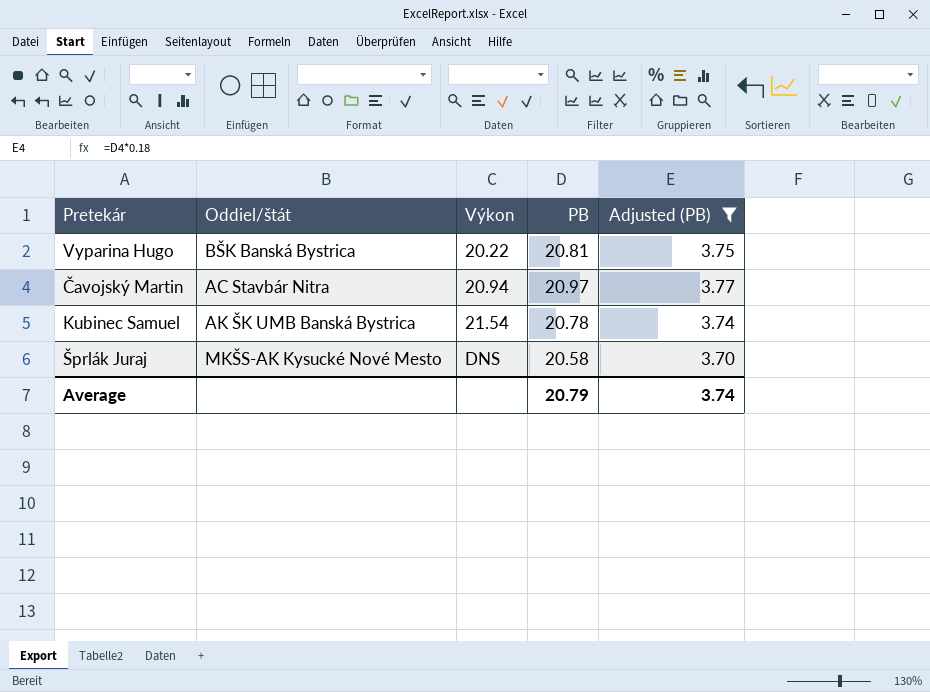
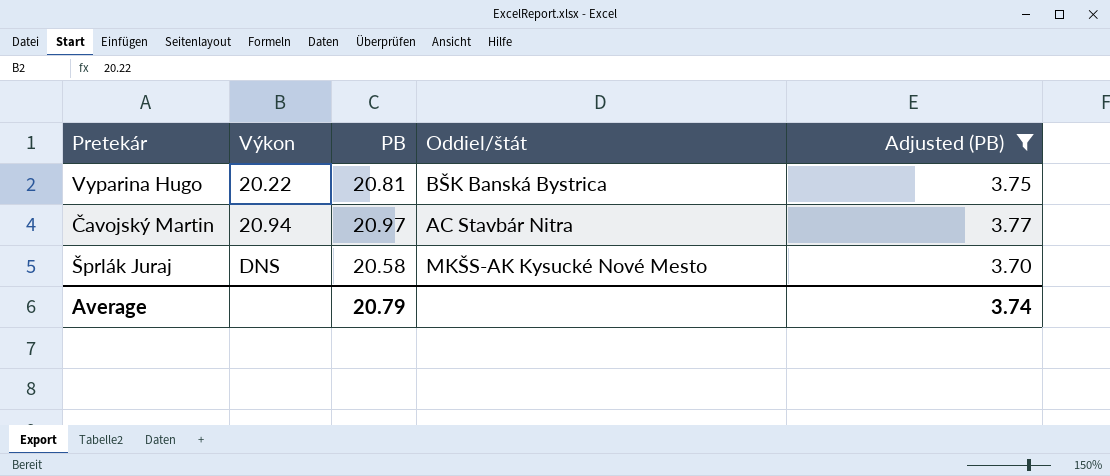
column Oddiel/štát | position: 2 -> 4
row Kubinec Samuel: AK ŠK UMB Banská Bystrica | 21.54 | 20.78 | 3.74 -> none

